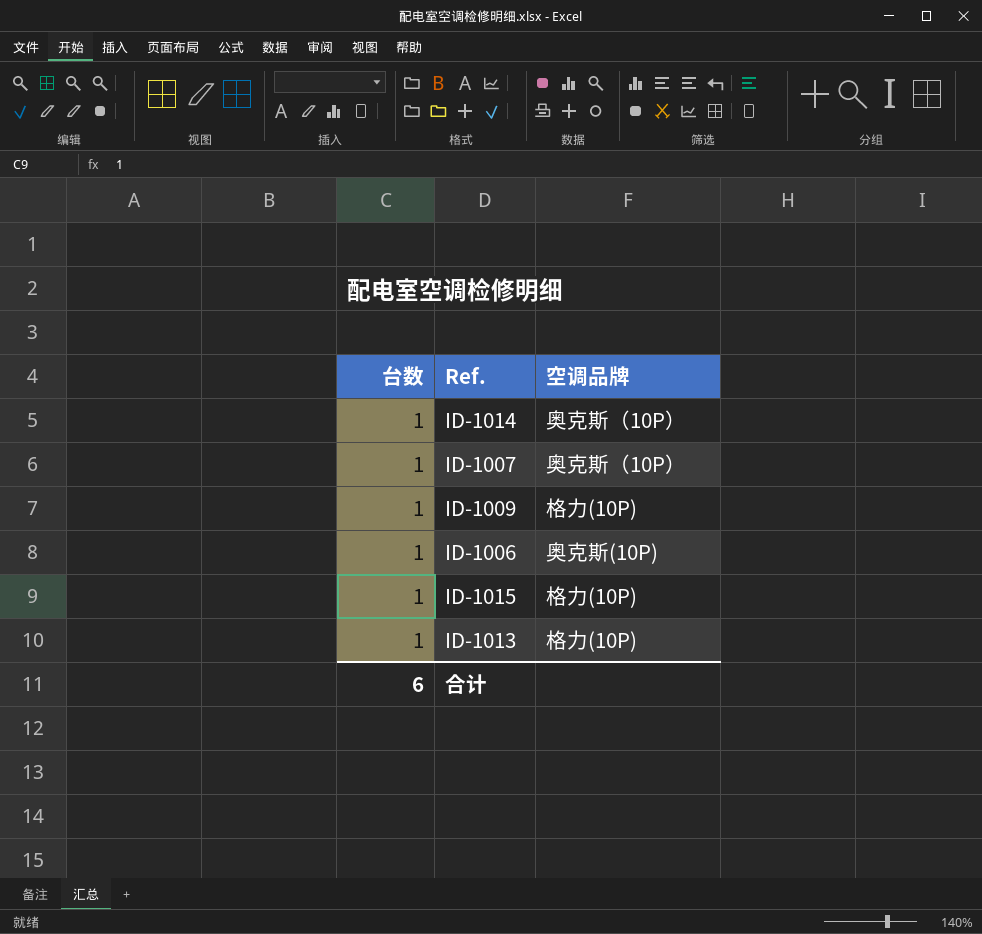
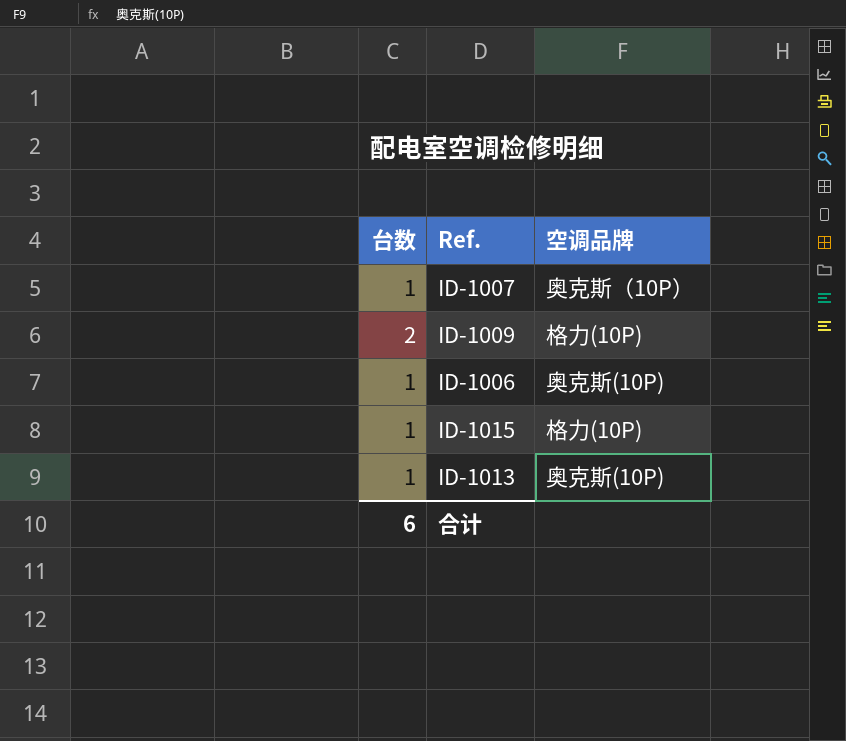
row ID-1014: 1 | 奥克斯（10P） -> none
ID-1009 | 台数: 1 -> 2
ID-1013 | 空调品牌: 格力(10P) -> 奥克斯(10P)

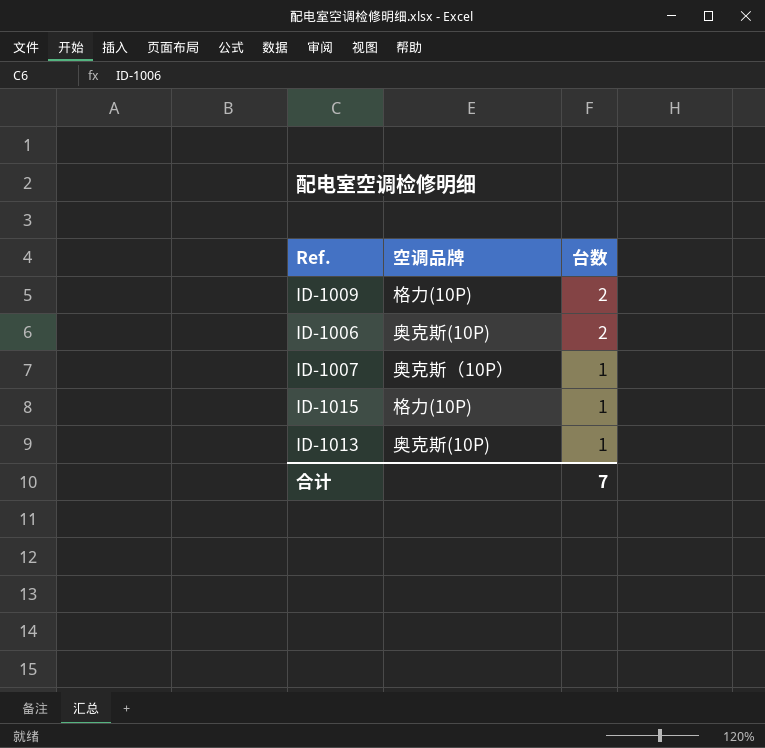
row order: none -> 台数 descending
column 台数 | position: 1 -> 3
ID-1006 | 台数: 1 -> 2
合计 | 台数: 6 -> 7

